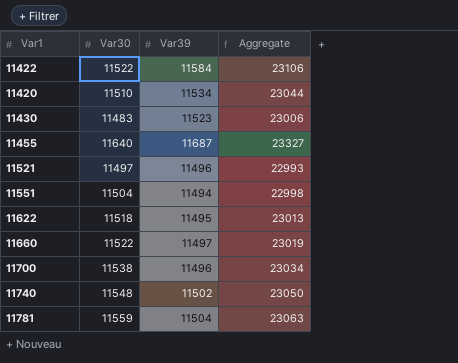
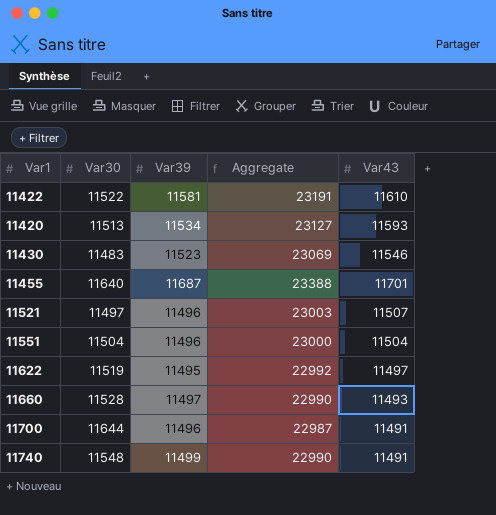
column Aggregate | formula: [Var30] + [Var39] -> [Var39] + [Var43]
column Var43 | position: none -> 5
row 11781: 11559 | 11504 | 23063 -> none
11422 | Var39: 11584 -> 11581
11420 | Var30: 11510 -> 11513
11551 | Var39: 11494 -> 11496
11622 | Var30: 11518 -> 11519
11660 | Var30: 11522 -> 11528
11700 | Var30: 11538 -> 11644
11740 | Var39: 11502 -> 11499

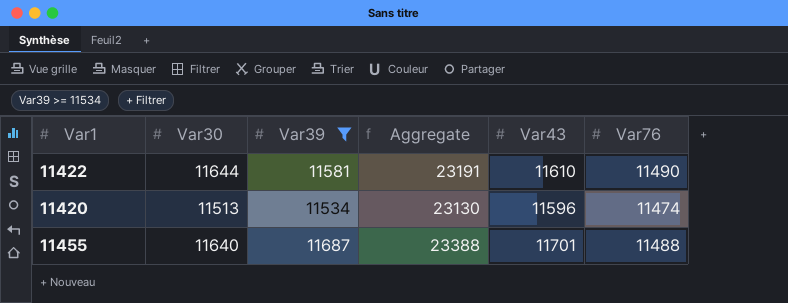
filter: none -> Var39 >= 11534
column Var76 | position: none -> 6
11422 | Var30: 11522 -> 11644
11420 | Aggregate: 23127 -> 23130
11420 | Var43: 11593 -> 11596

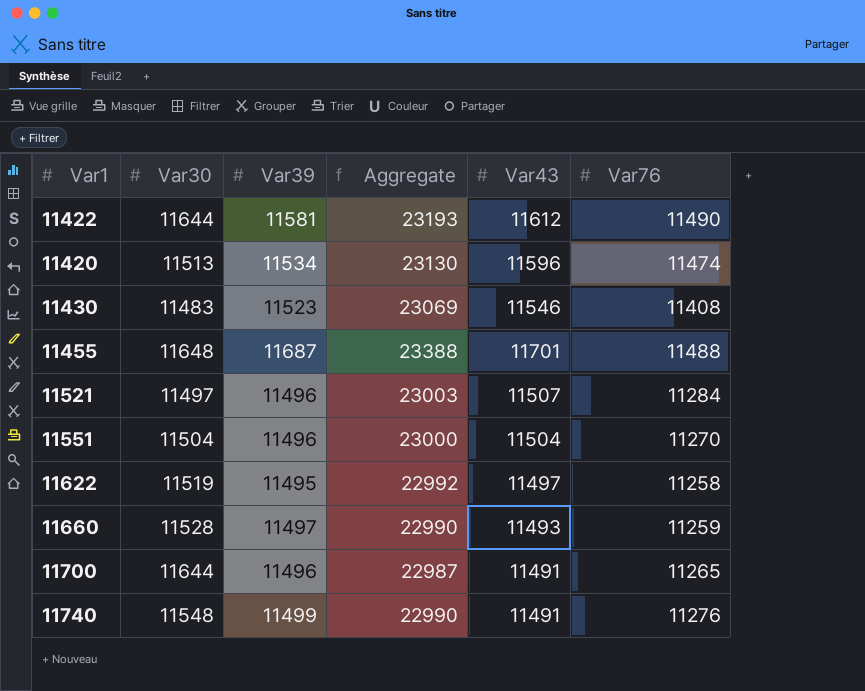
filter: Var39 >= 11534 -> none
11422 | Aggregate: 23191 -> 23193
11422 | Var43: 11610 -> 11612
11455 | Var30: 11640 -> 11648

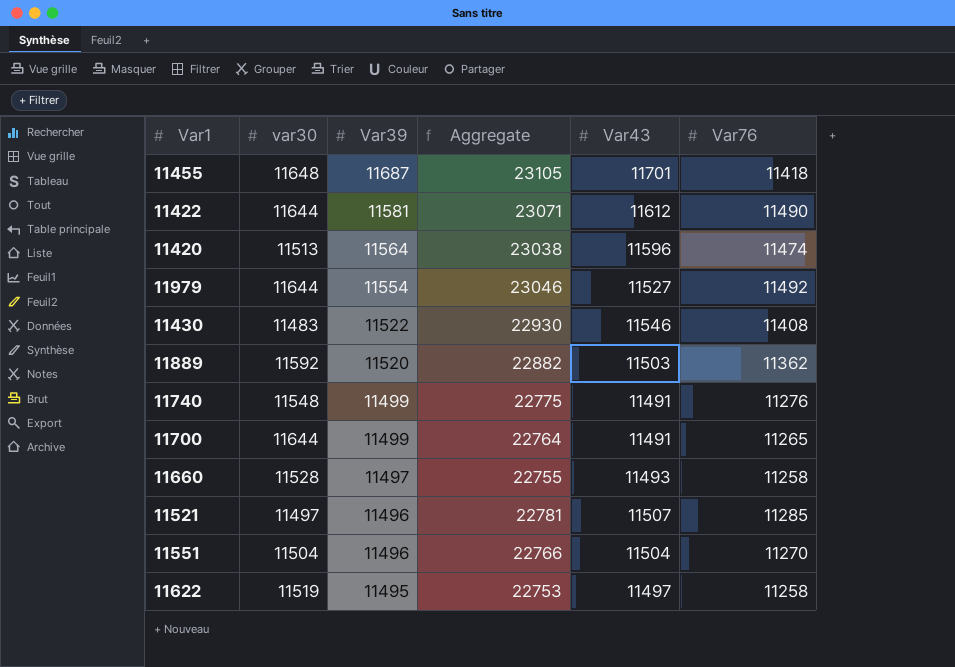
row order: none -> Var39 descending
column name: Var30 -> var30
column Aggregate | formula: [Var39] + [Var43] -> [Var39] + [Var76]
11455 | Var76: 11488 -> 11418
11420 | Var39: 11534 -> 11564
row 11979: none -> 11644 | 11554 | 23046 | 11527 | 11492
11430 | Var39: 11523 -> 11522
row 11889: none -> 11592 | 11520 | 22882 | 11503 | 11362
11700 | Var39: 11496 -> 11499
11660 | Var76: 11259 -> 11258
11521 | Var76: 11284 -> 11285

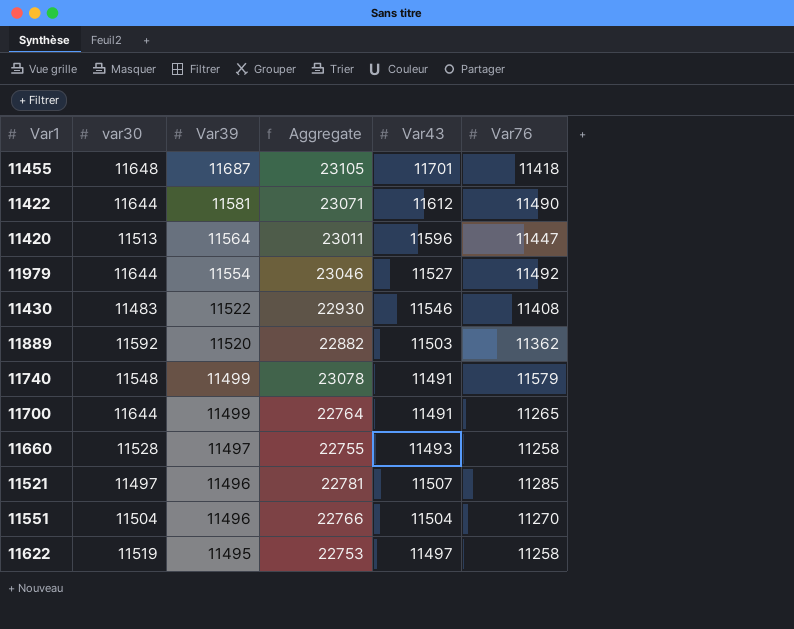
11420 | Aggregate: 23038 -> 23011
11420 | Var76: 11474 -> 11447
11740 | Aggregate: 22775 -> 23078
11740 | Var76: 11276 -> 11579

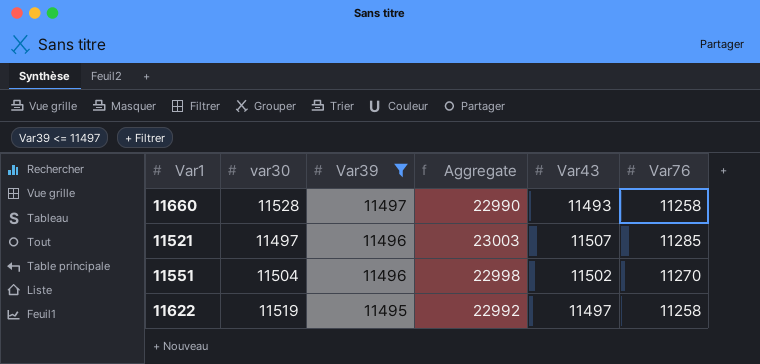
filter: none -> Var39 <= 11497
column Aggregate | formula: [Var39] + [Var76] -> [Var39] + [Var43]
11551 | Var43: 11504 -> 11502

